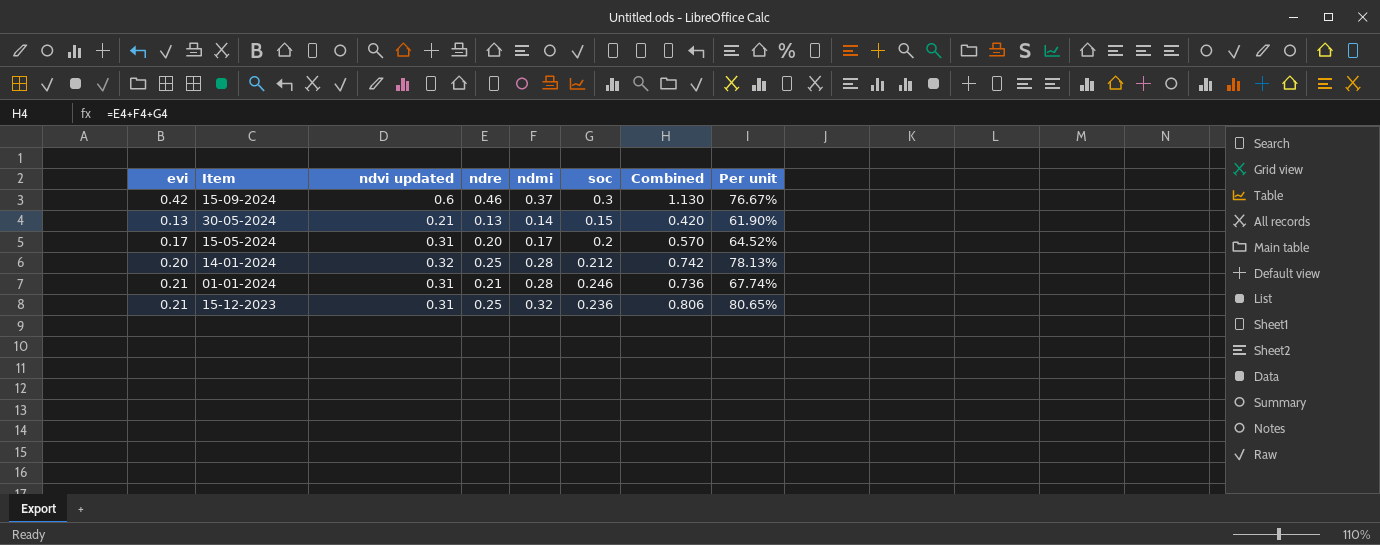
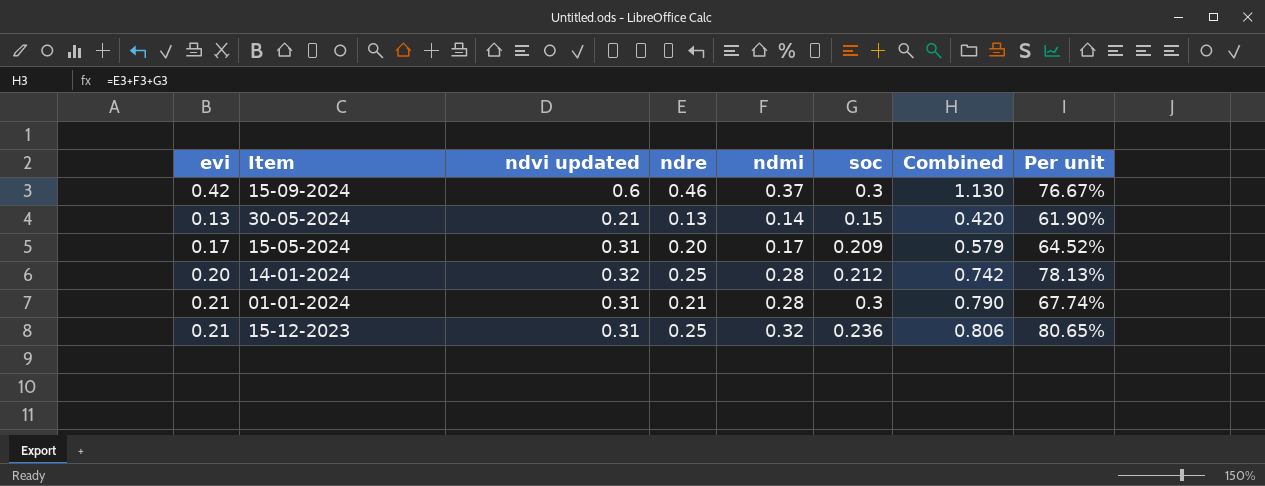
15-05-2024 | soc: 0.2 -> 0.209
15-05-2024 | Combined: 0.570 -> 0.579
01-01-2024 | soc: 0.246 -> 0.3
01-01-2024 | Combined: 0.736 -> 0.790

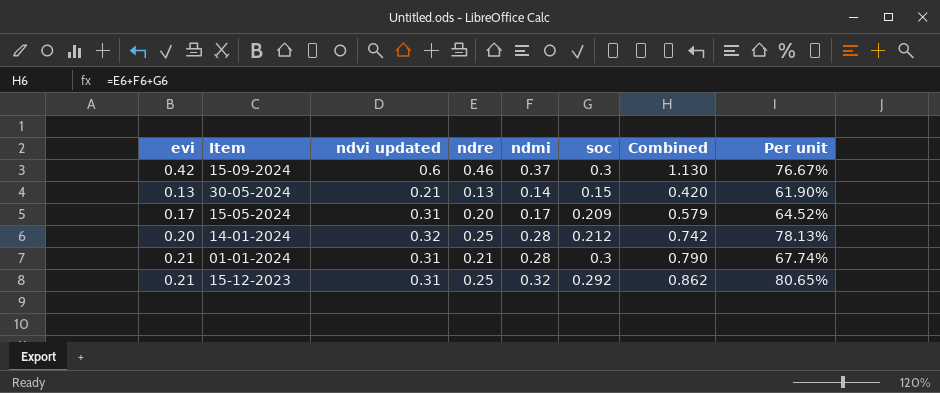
15-12-2023 | soc: 0.236 -> 0.292
15-12-2023 | Combined: 0.806 -> 0.862

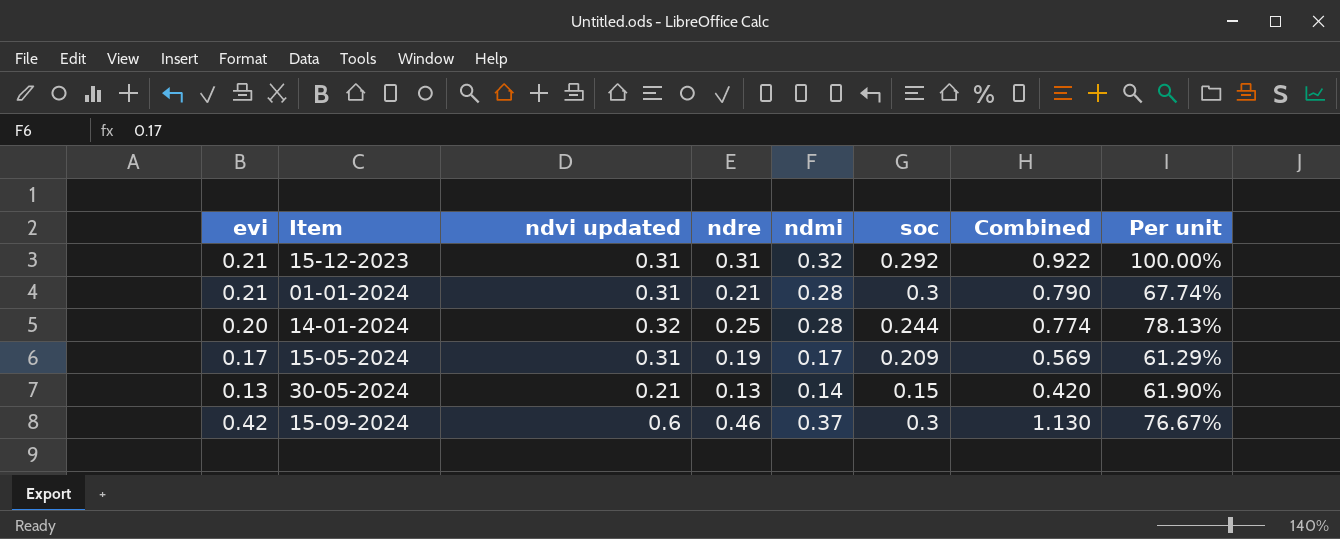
row order: Item descending -> Item ascending
15-12-2023 | ndre: 0.25 -> 0.31
15-12-2023 | Combined: 0.862 -> 0.922
15-12-2023 | Per unit: 80.65% -> 100.00%
14-01-2024 | soc: 0.212 -> 0.244
14-01-2024 | Combined: 0.742 -> 0.774
15-05-2024 | ndre: 0.20 -> 0.19
15-05-2024 | Combined: 0.579 -> 0.569
15-05-2024 | Per unit: 64.52% -> 61.29%

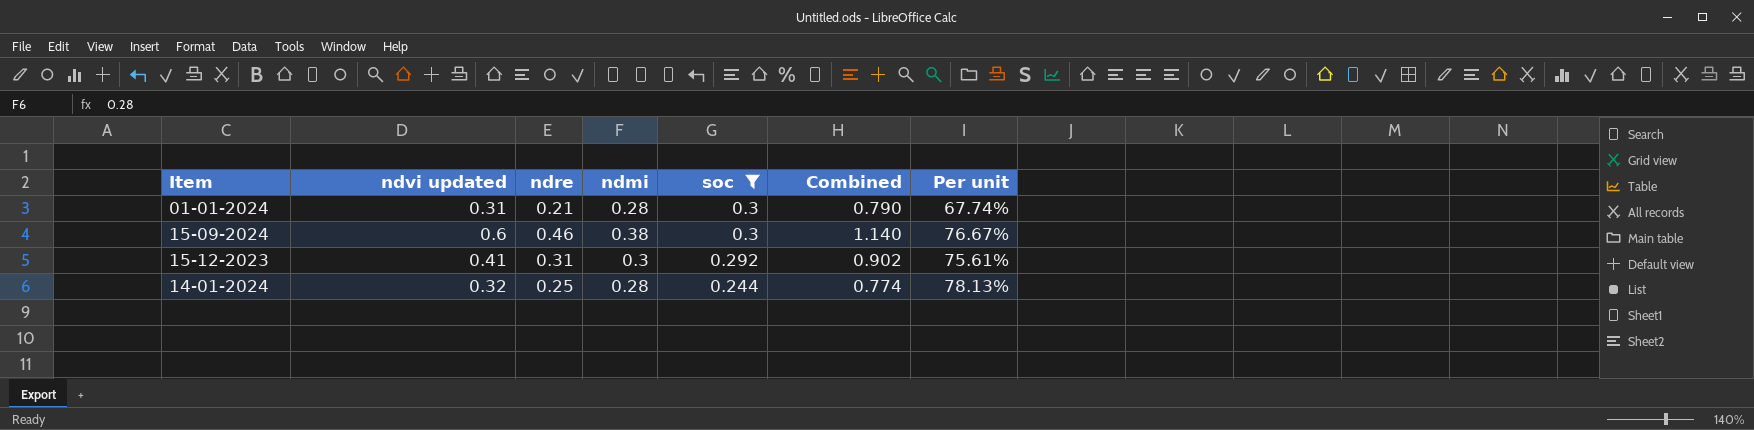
filter: none -> soc >= 0.244
row order: Item ascending -> soc descending
column evi | position: 1 -> none
15-09-2024 | ndmi: 0.37 -> 0.38
15-09-2024 | Combined: 1.130 -> 1.140
15-12-2023 | ndvi updated: 0.31 -> 0.41
15-12-2023 | ndmi: 0.32 -> 0.3
15-12-2023 | Combined: 0.922 -> 0.902
15-12-2023 | Per unit: 100.00% -> 75.61%

